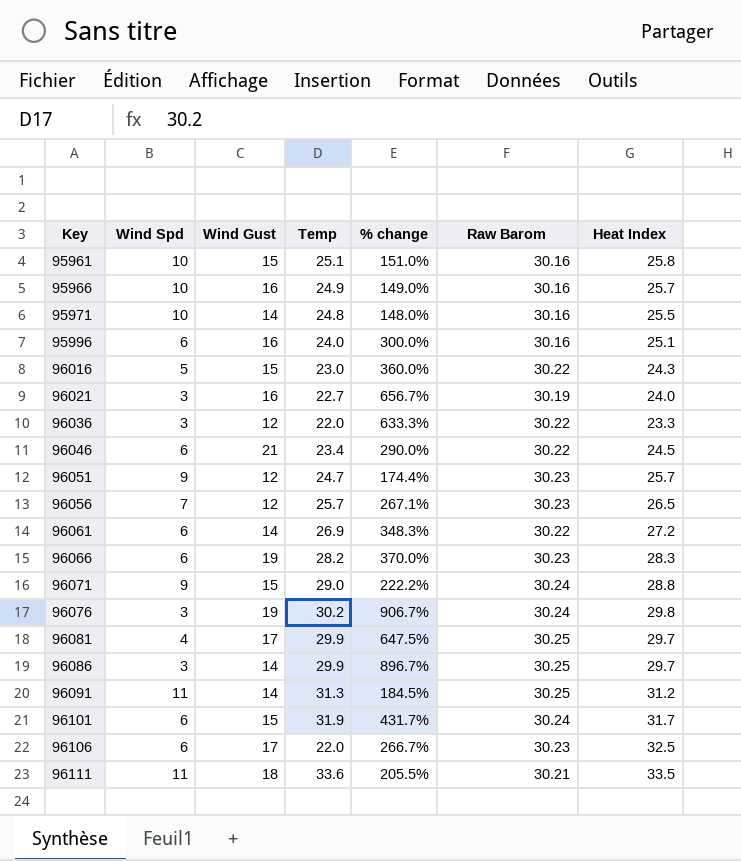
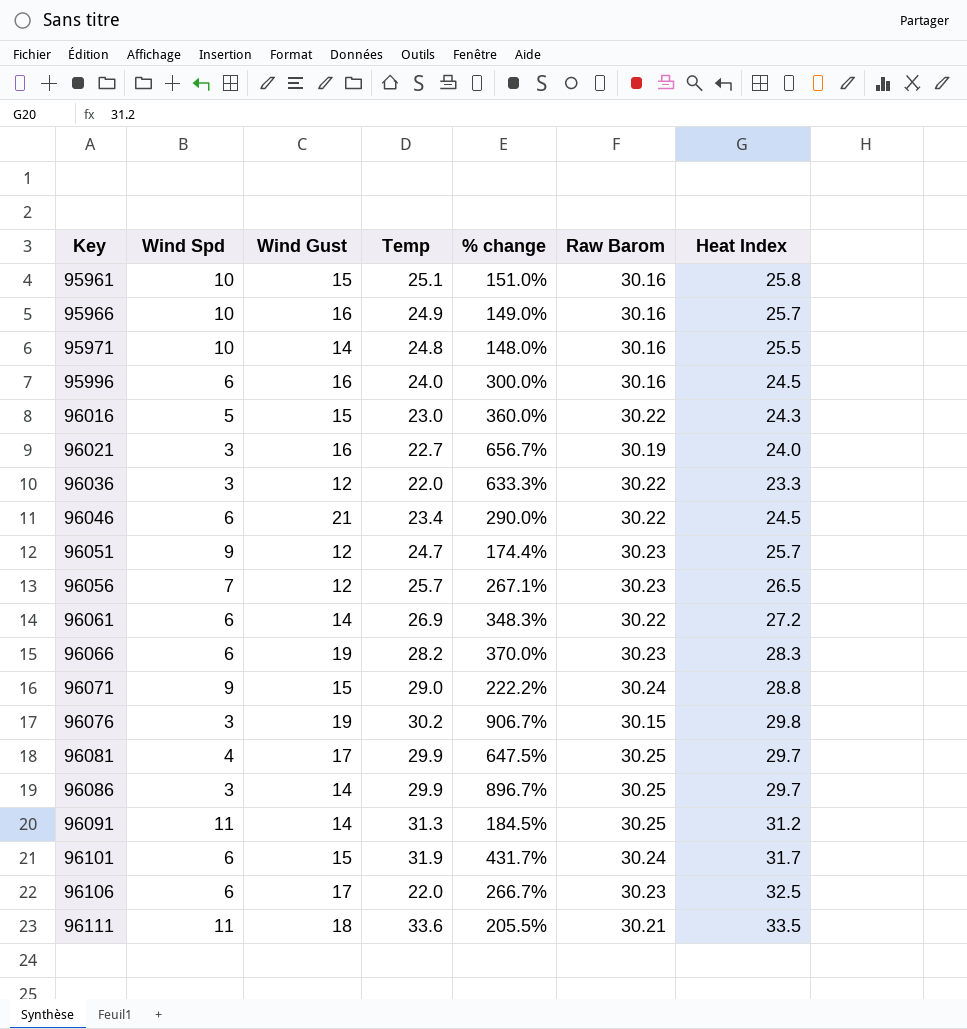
95996 | Heat Index: 25.1 -> 24.5
96076 | Raw Barom: 30.24 -> 30.15

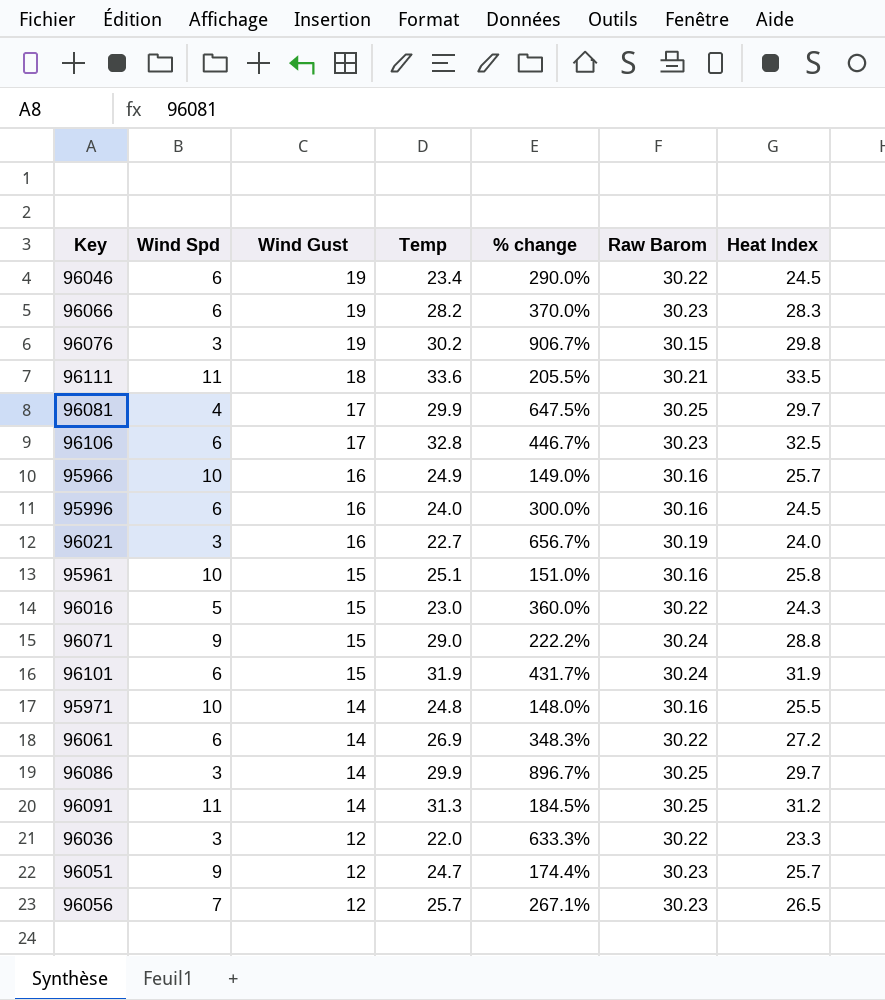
row order: Key ascending -> Wind Gust descending
96046 | Wind Gust: 21 -> 19
96106 | Temp: 22.0 -> 32.8
96106 | % change: 266.7% -> 446.7%
96101 | Heat Index: 31.7 -> 31.9

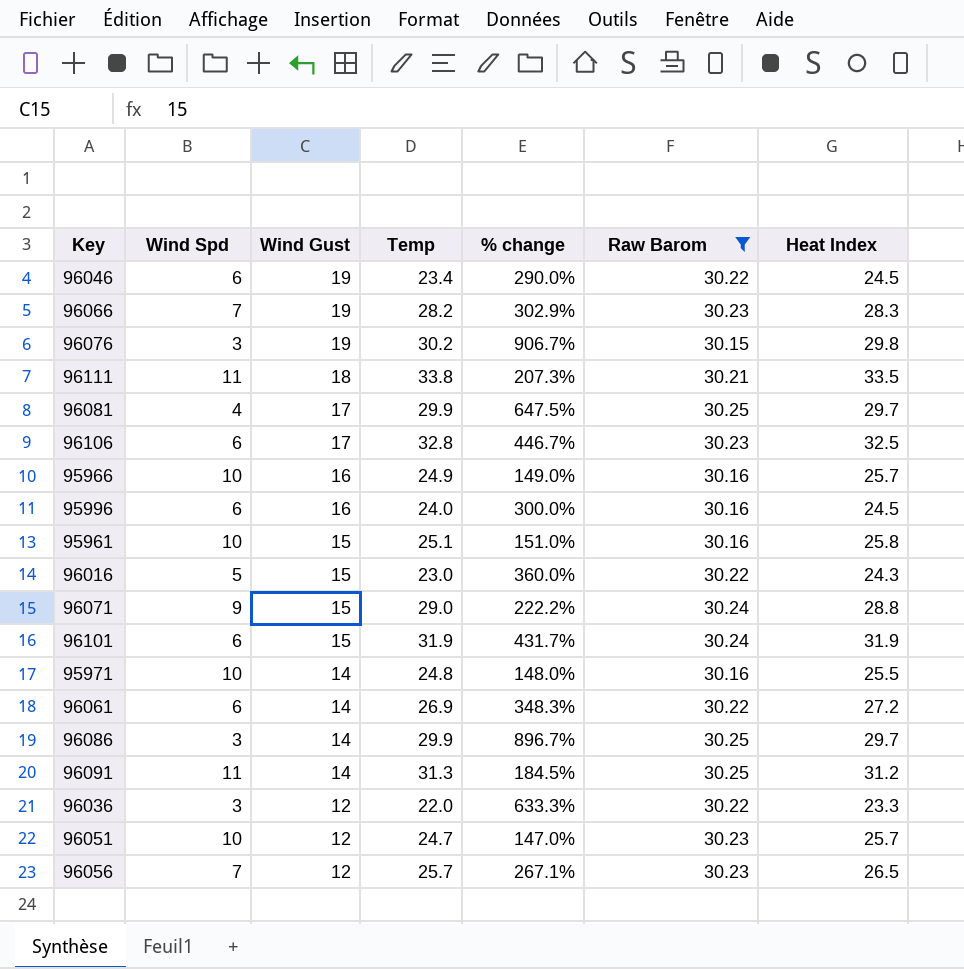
filter: none -> Raw Barom != 30.19
96066 | Wind Spd: 6 -> 7
96066 | % change: 370.0% -> 302.9%
96111 | Temp: 33.6 -> 33.8
96111 | % change: 205.5% -> 207.3%
96051 | Wind Spd: 9 -> 10
96051 | % change: 174.4% -> 147.0%

